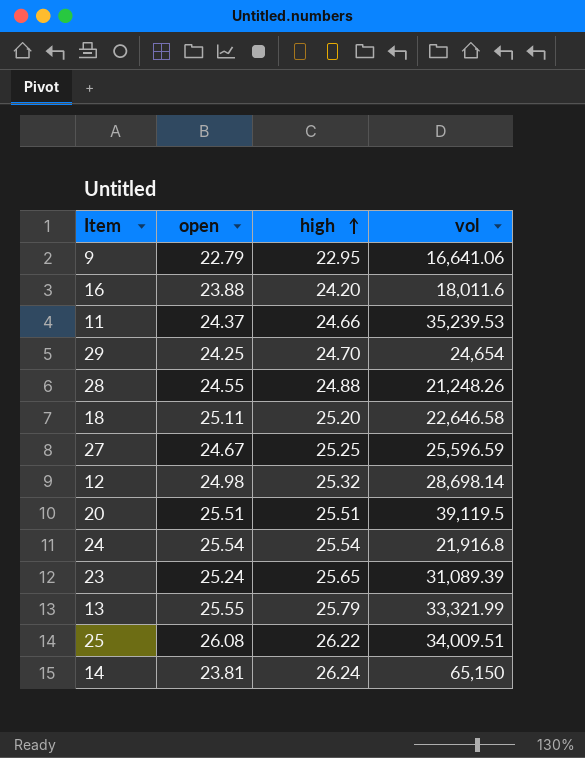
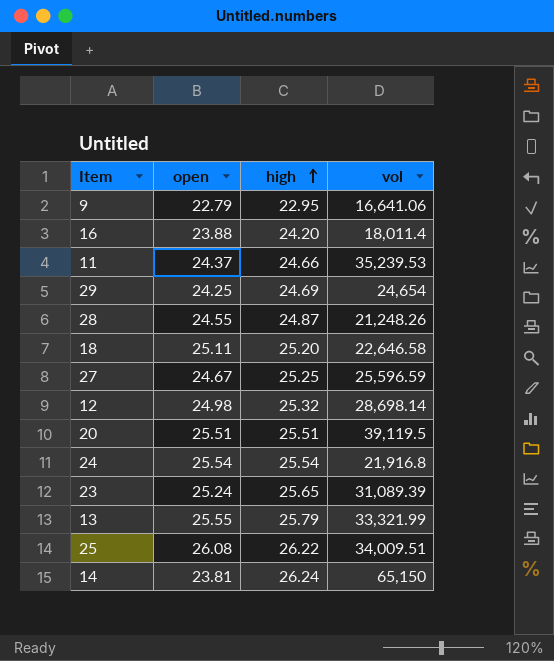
16 | vol: 18,011.6 -> 18,011.4
29 | high: 24.70 -> 24.69
28 | high: 24.88 -> 24.87

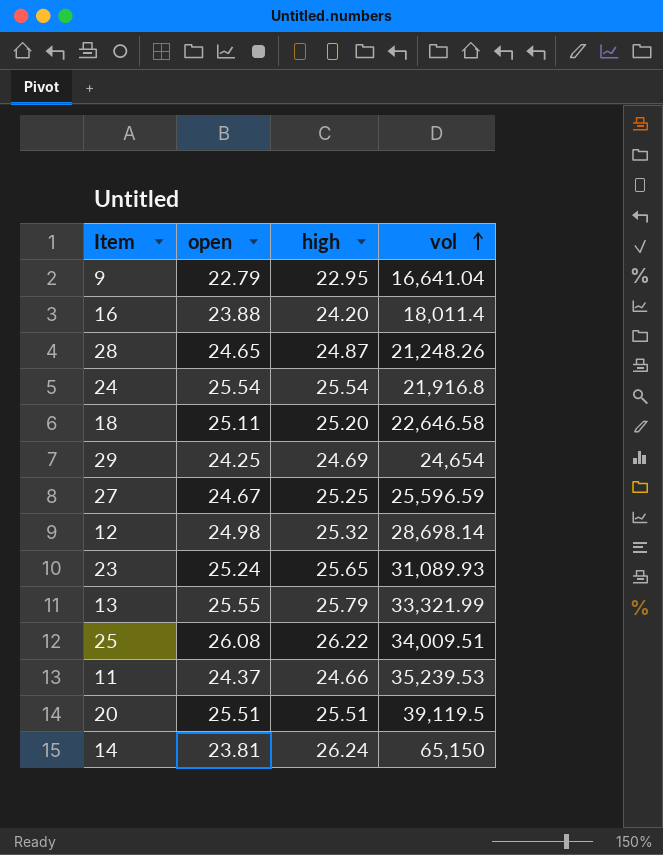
row order: high ascending -> vol ascending
9 | vol: 16,641.06 -> 16,641.04
28 | open: 24.55 -> 24.65
23 | vol: 31,089.39 -> 31,089.93

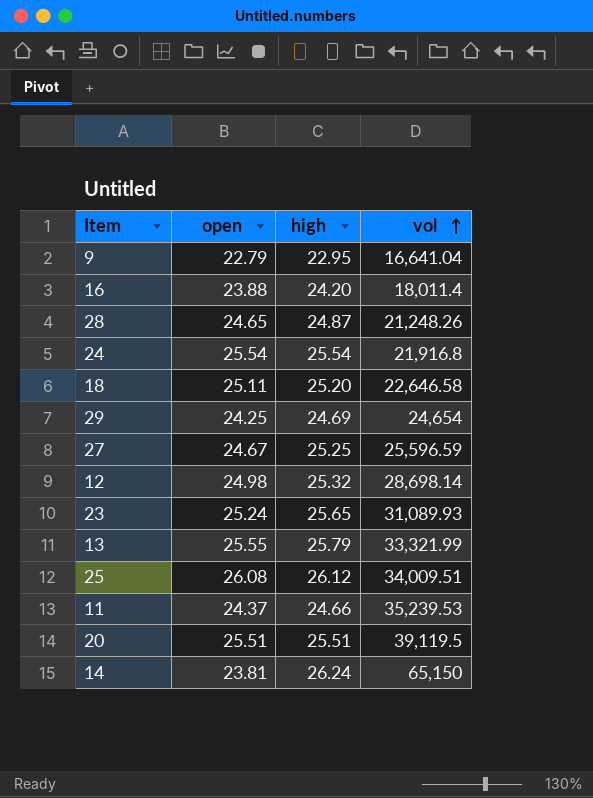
25 | high: 26.22 -> 26.12

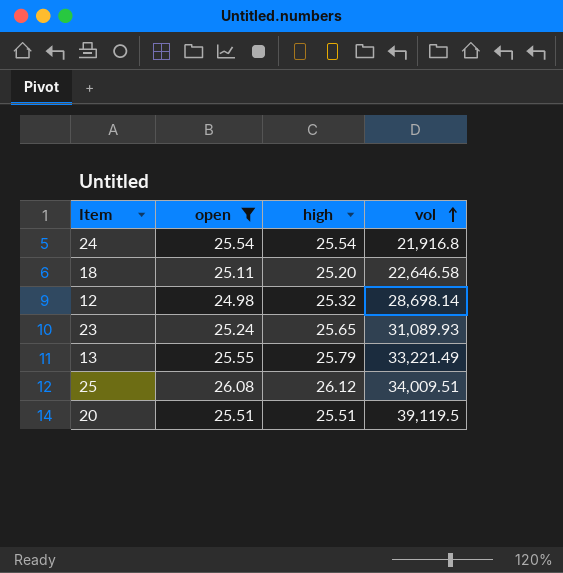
filter: none -> open >= 24.98
13 | vol: 33,321.99 -> 33,221.49

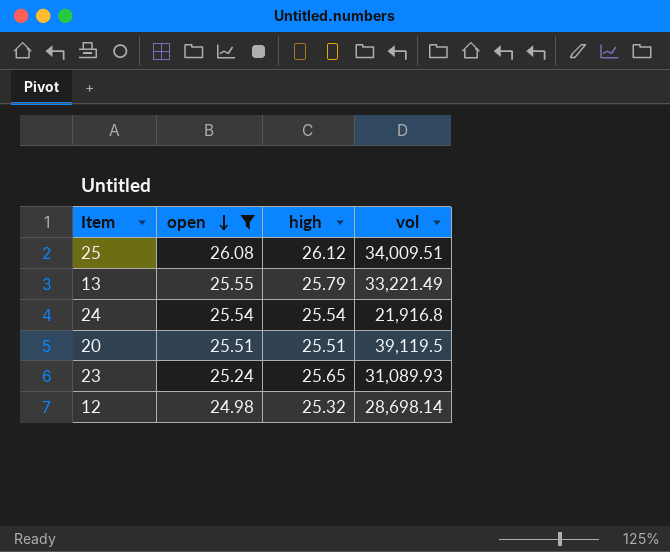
row order: vol ascending -> open descending
row 18: 25.11 | 25.20 | 22,646.58 -> none

